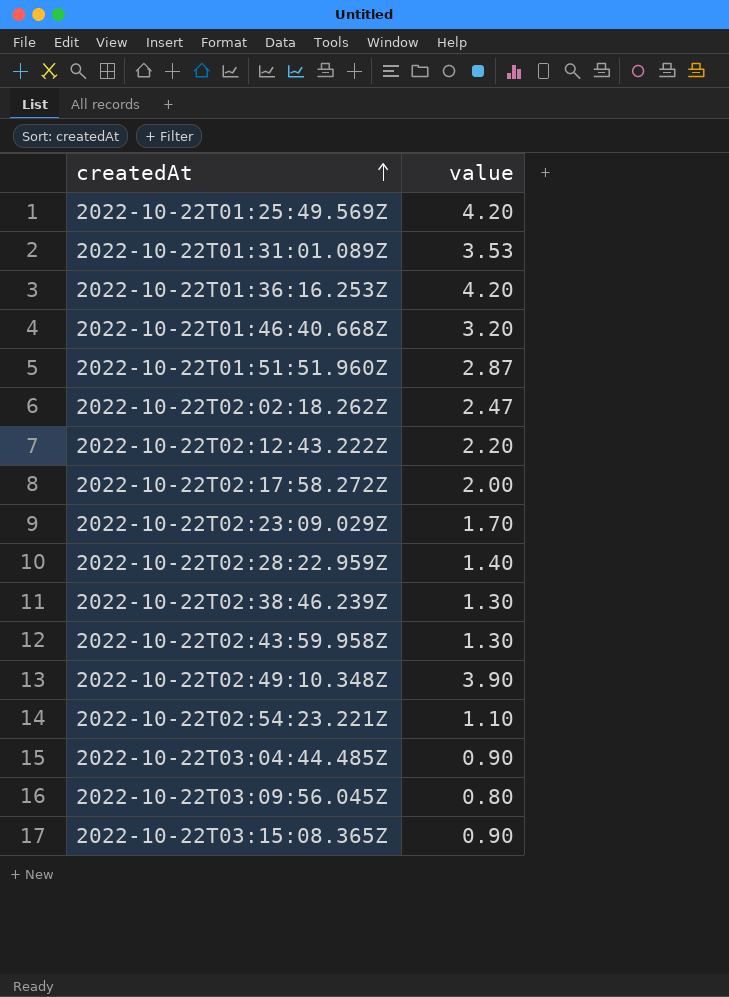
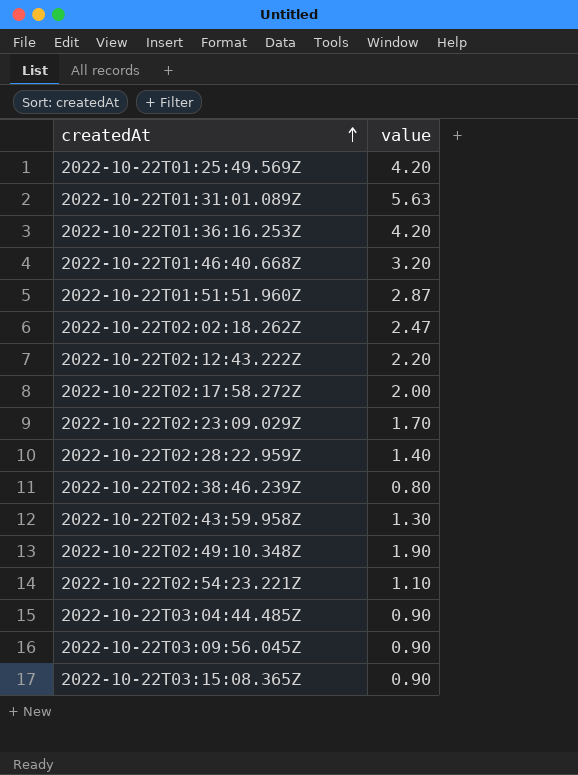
2022-10-22T01:31:01.089Z | value: 3.53 -> 5.63
2022-10-22T02:38:46.239Z | value: 1.30 -> 0.80
2022-10-22T02:49:10.348Z | value: 3.90 -> 1.90
2022-10-22T03:09:56.045Z | value: 0.80 -> 0.90

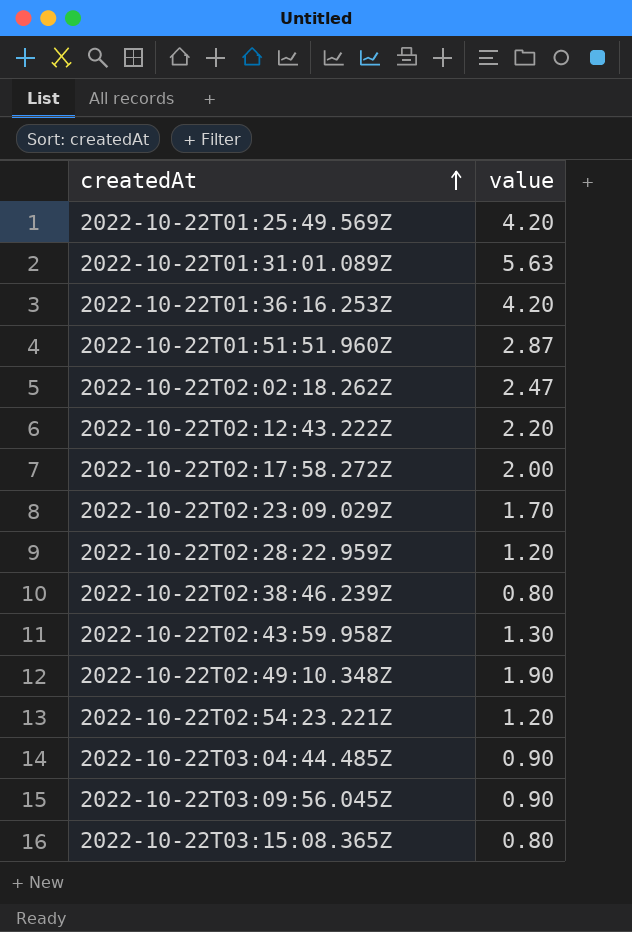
row 2022-10-22T01:46:40.668Z: 3.20 -> none
2022-10-22T02:28:22.959Z | value: 1.40 -> 1.20
2022-10-22T02:54:23.221Z | value: 1.10 -> 1.20
2022-10-22T03:15:08.365Z | value: 0.90 -> 0.80

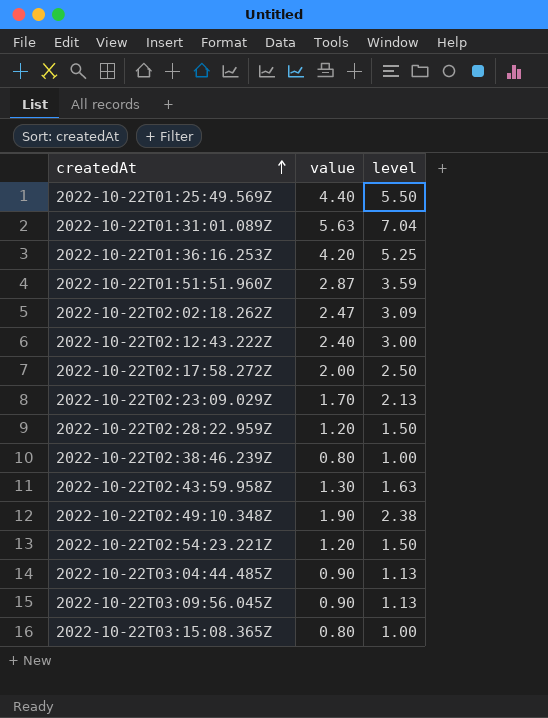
column level | formula: none -> [value] * 1.25
2022-10-22T01:25:49.569Z | value: 4.20 -> 4.40
2022-10-22T02:12:43.222Z | value: 2.20 -> 2.40

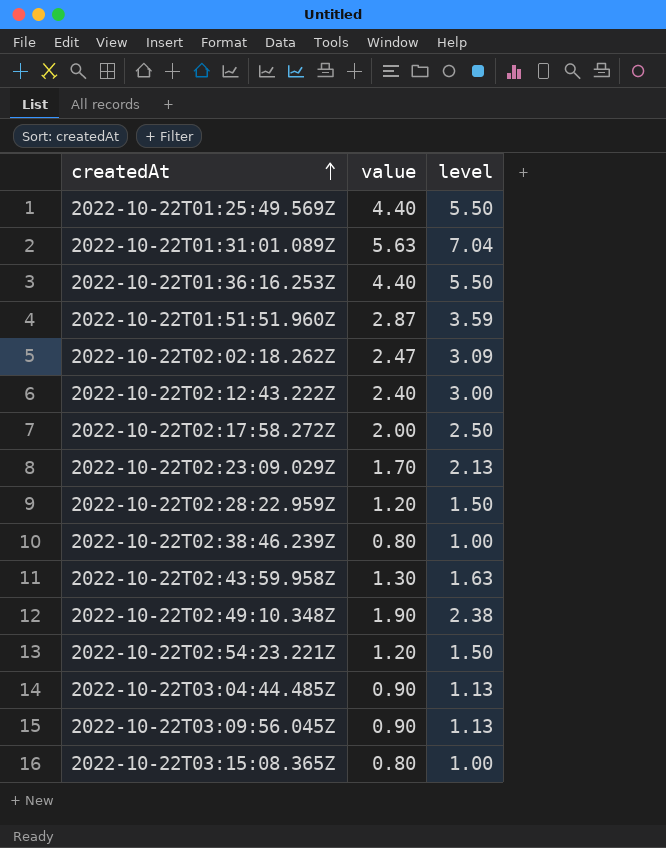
2022-10-22T01:36:16.253Z | value: 4.20 -> 4.40
2022-10-22T01:36:16.253Z | level: 5.25 -> 5.50

